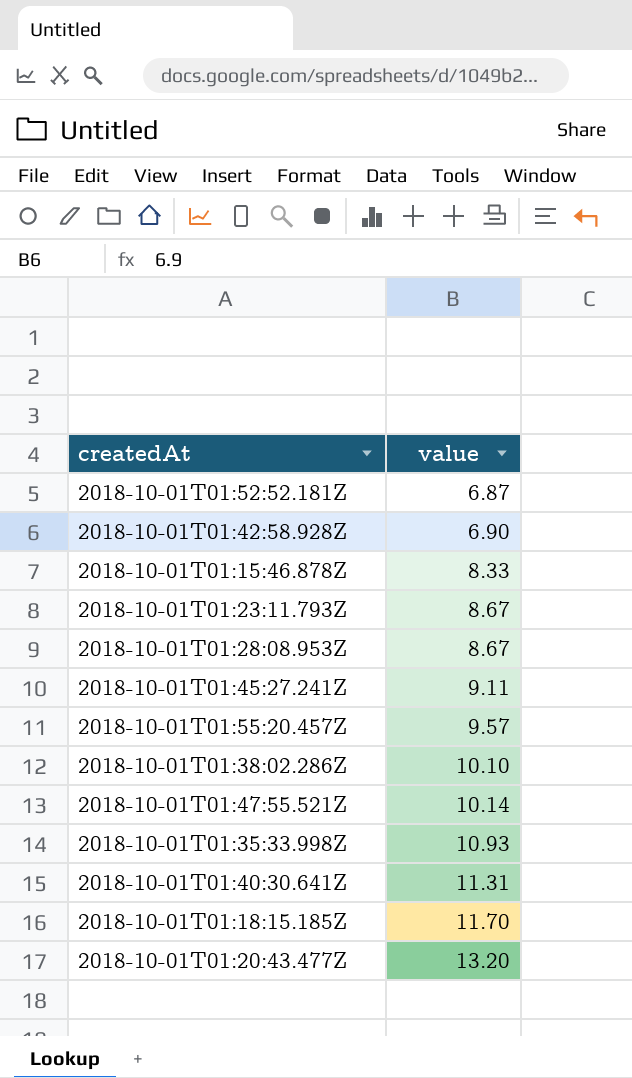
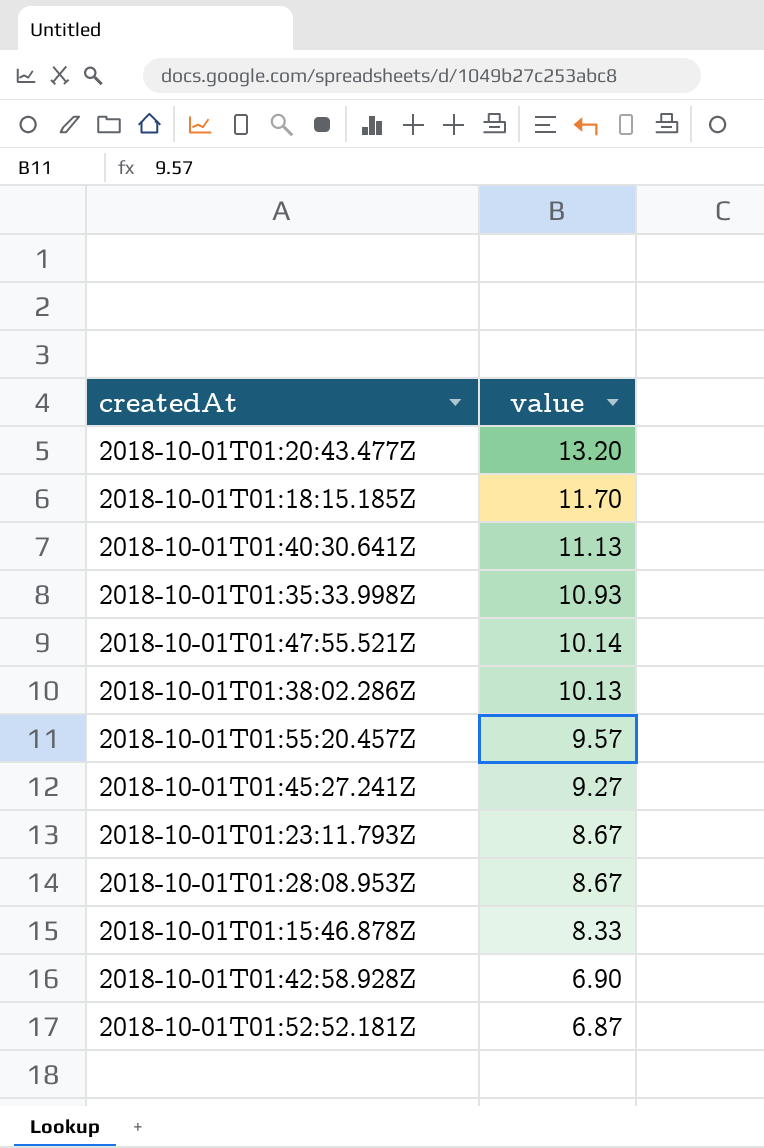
row order: value ascending -> value descending
2018-10-01T01:40:30.641Z | value: 11.31 -> 11.13
2018-10-01T01:38:02.286Z | value: 10.10 -> 10.13
2018-10-01T01:45:27.241Z | value: 9.11 -> 9.27

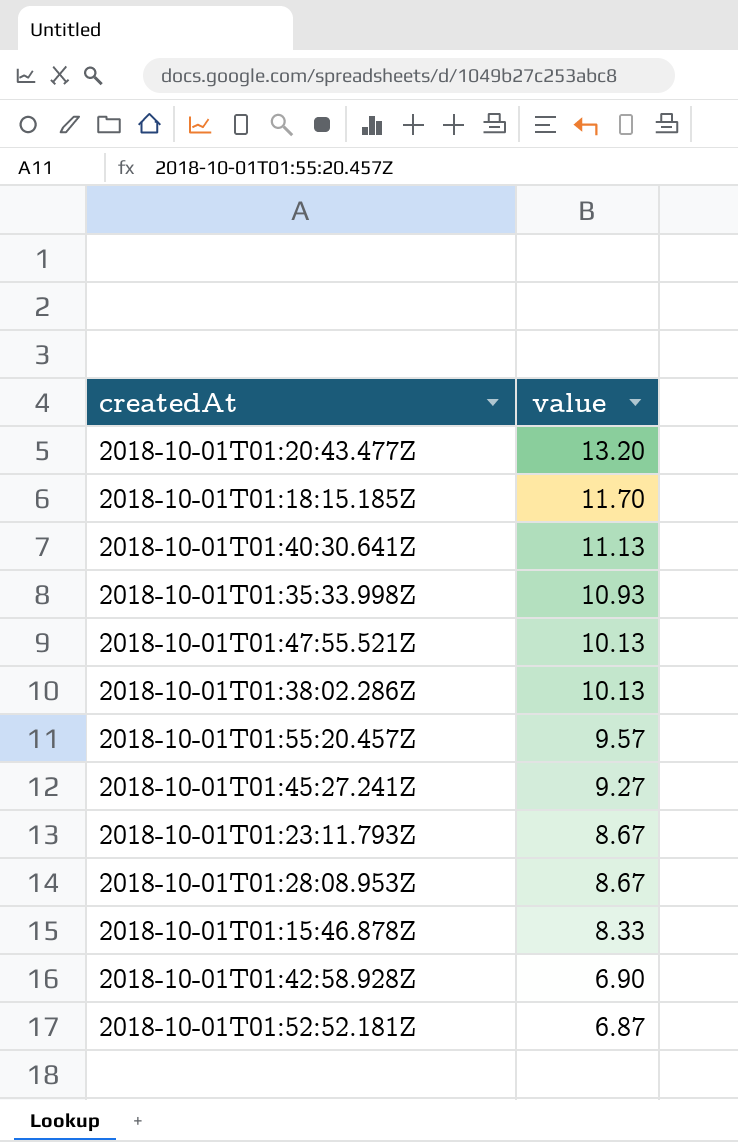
2018-10-01T01:47:55.521Z | value: 10.14 -> 10.13

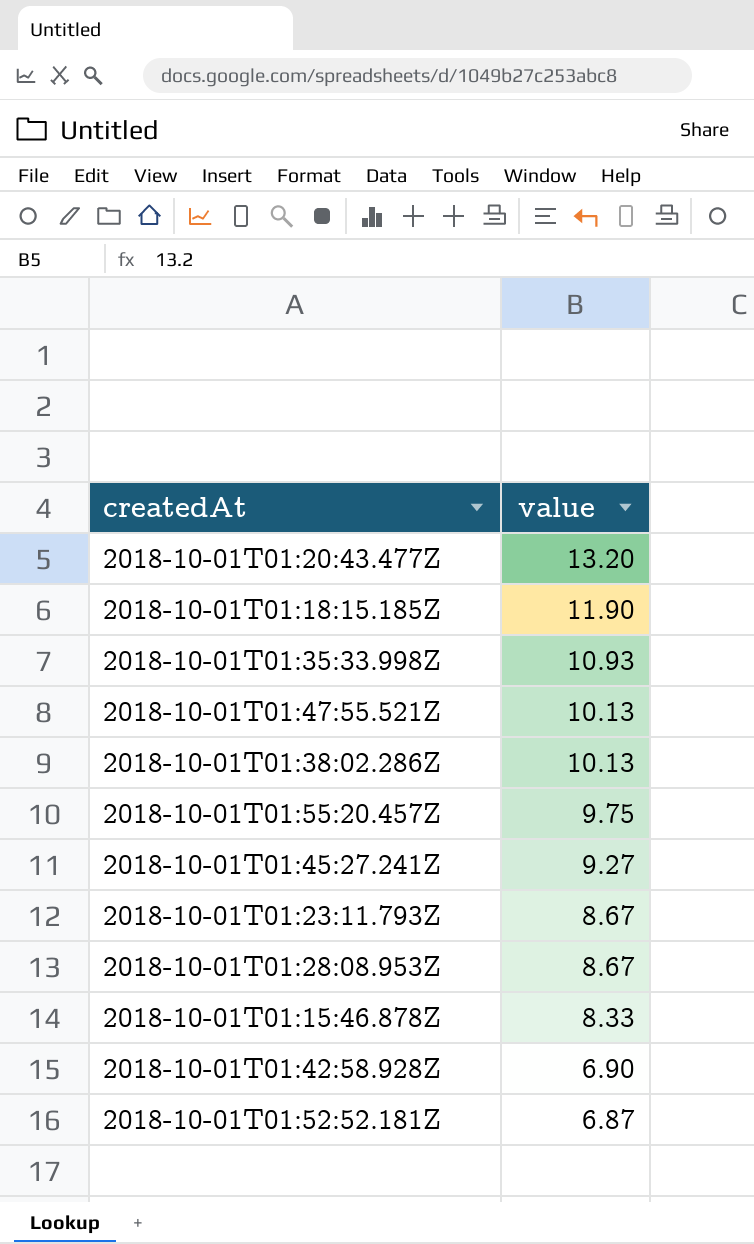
row 2018-10-01T01:40:30.641Z: 11.13 -> none
2018-10-01T01:18:15.185Z | value: 11.70 -> 11.90
2018-10-01T01:55:20.457Z | value: 9.57 -> 9.75

